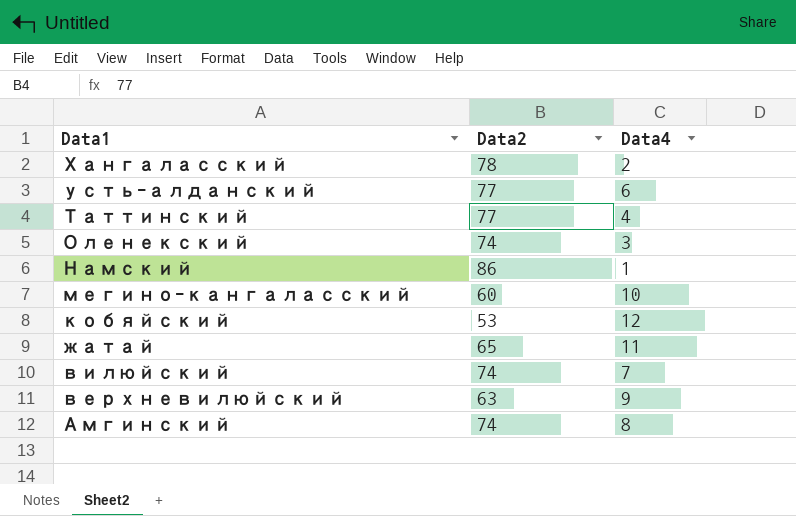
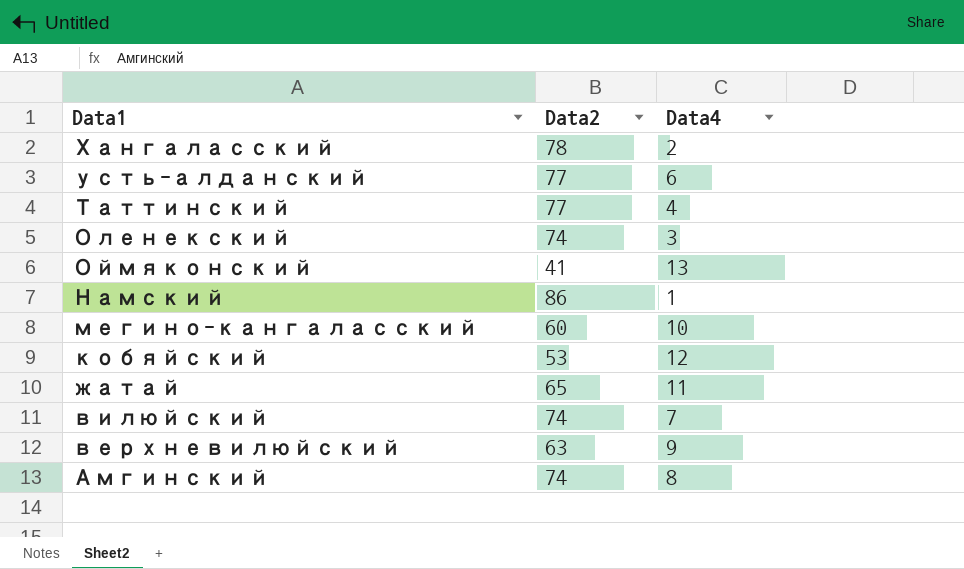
row Оймяконский: none -> 41 | 13

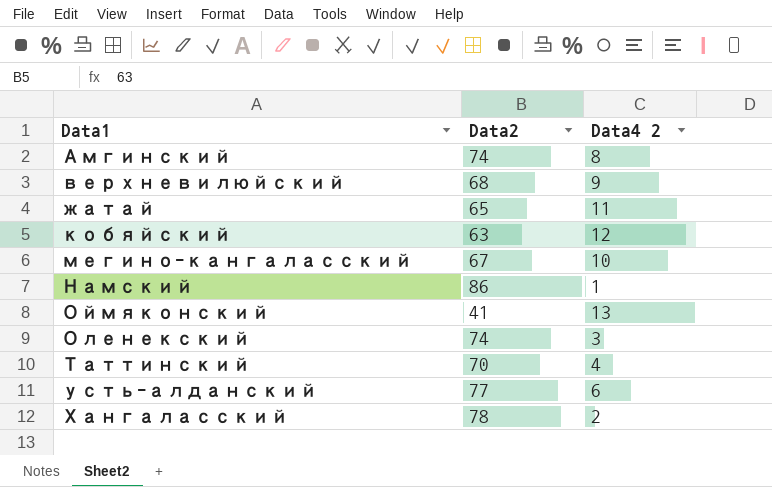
row order: Data1 descending -> Data1 ascending
column name: Data4 -> Data4 2
row вилюйский: 74 | 7 -> none
верхневилюйский | Data2: 63 -> 68
кобяйский | Data2: 53 -> 63
мегино-кангаласский | Data2: 60 -> 67
Таттинский | Data2: 77 -> 70

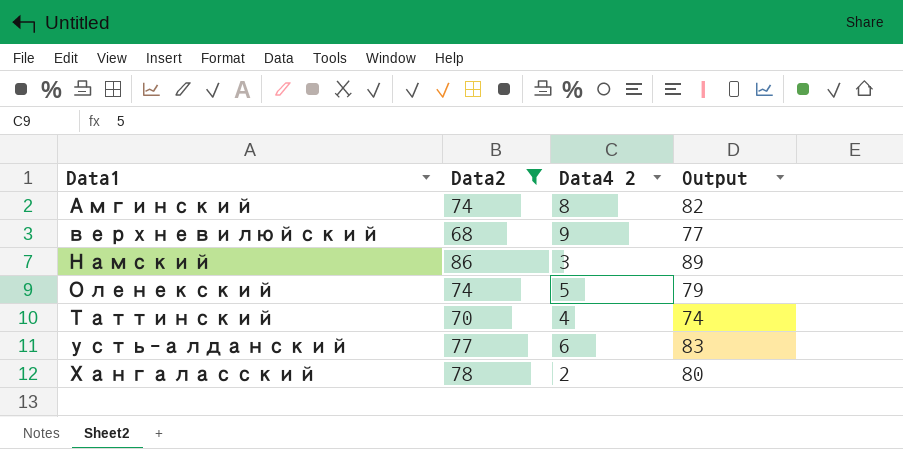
filter: none -> Data2 >= 68
column Output | formula: none -> [Data2] + [Data4 2]
Намский | Data4 2: 1 -> 3
Оленекский | Data4 2: 3 -> 5

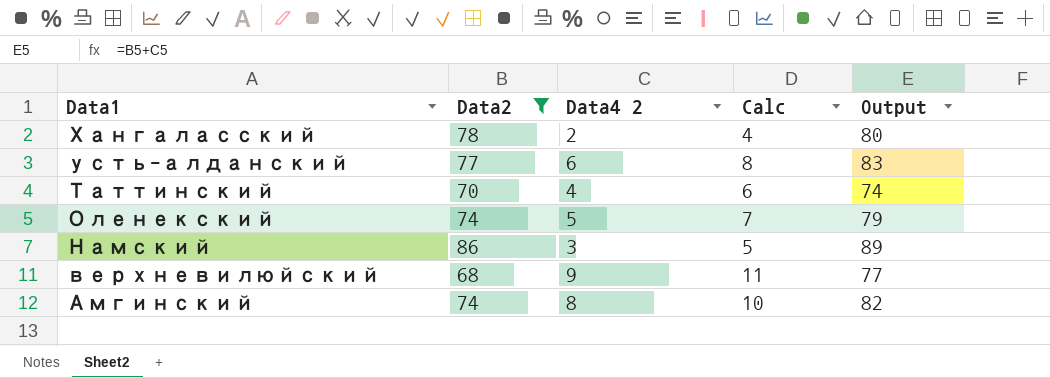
row order: Data1 ascending -> Data1 descending
column Calc | formula: none -> [Data4 2] + 2

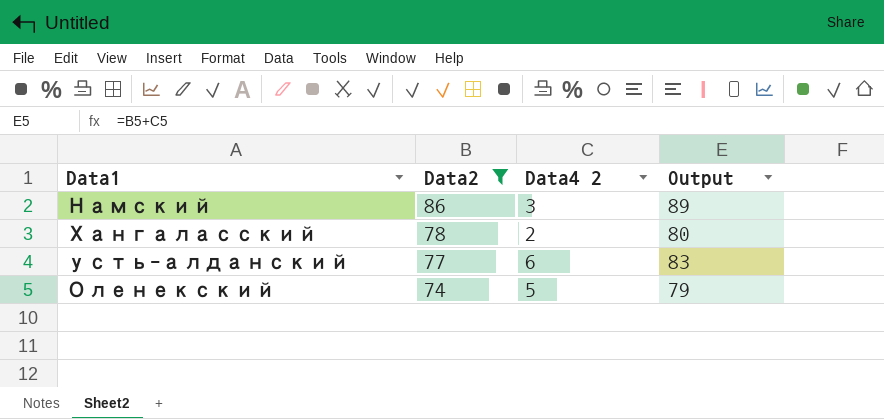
row order: Data1 descending -> Data2 descending
column Calc | formula: [Data4 2] + 2 -> none
row Таттинский: 70 | 4 | 6 | 74 -> none
row верхневилюйский: 68 | 9 | 11 | 77 -> none
row Амгинский: 74 | 8 | 10 | 82 -> none

